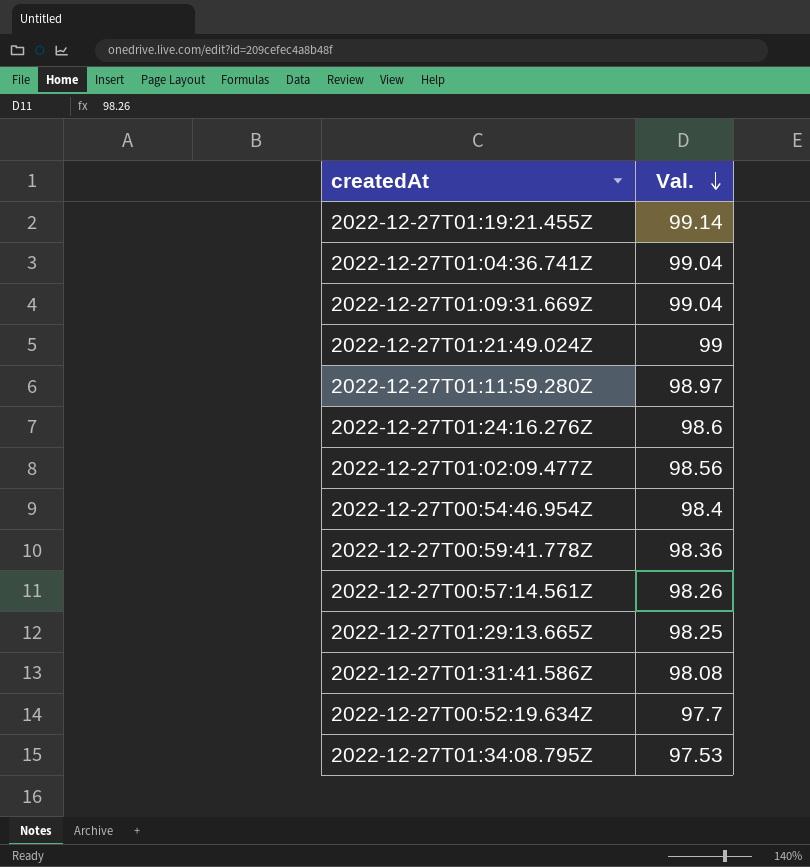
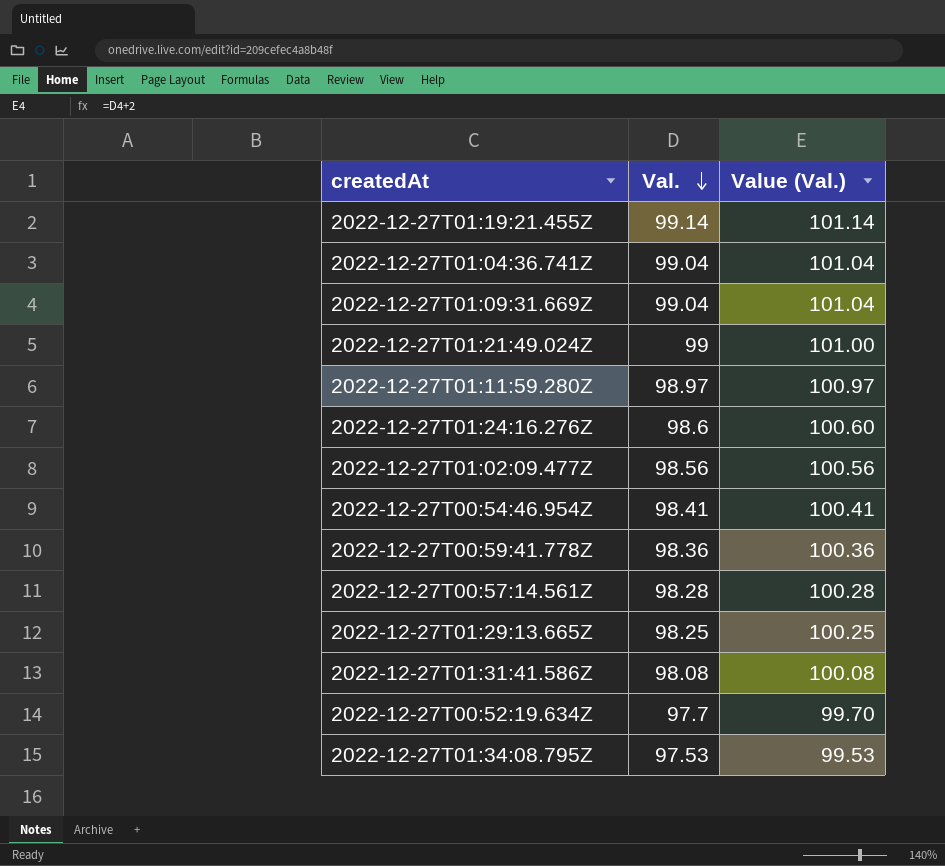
column Value (Val.) | formula: none -> [Val.] + 2
2022-12-27T00:54:46.954Z | Val.: 98.4 -> 98.41
2022-12-27T00:57:14.561Z | Val.: 98.26 -> 98.28

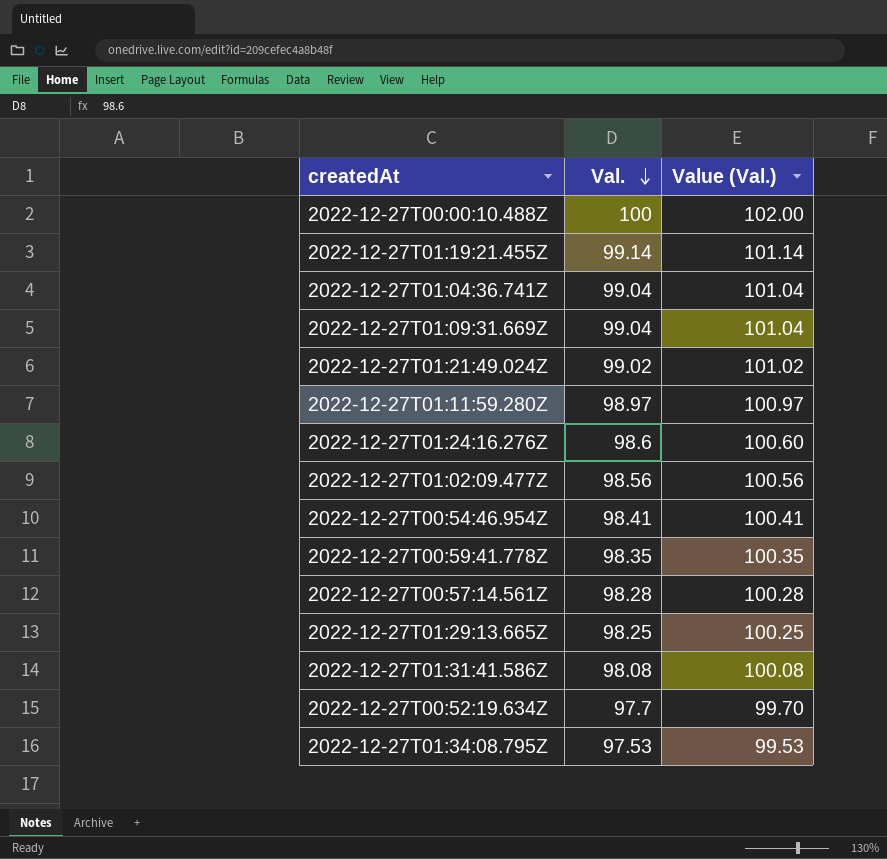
row 2022-12-27T00:00:10.488Z: none -> 100 | 102.00
2022-12-27T01:21:49.024Z | Val.: 99 -> 99.02
2022-12-27T01:21:49.024Z | Value (Val.): 101.00 -> 101.02
2022-12-27T00:59:41.778Z | Val.: 98.36 -> 98.35
2022-12-27T00:59:41.778Z | Value (Val.): 100.36 -> 100.35

